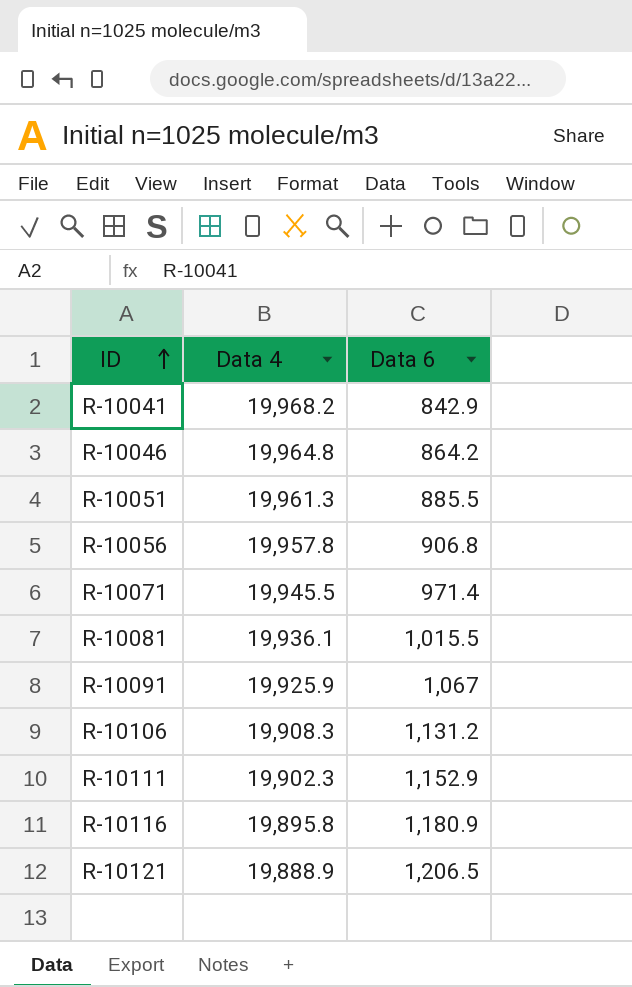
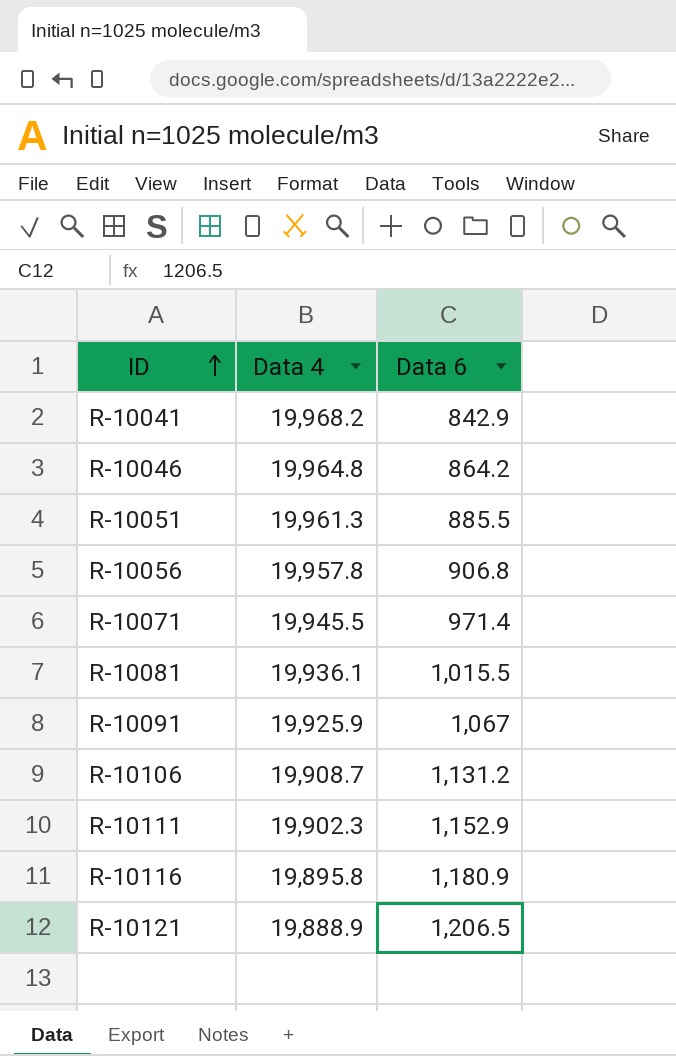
R-10106 | Data 4: 19,908.3 -> 19,908.7

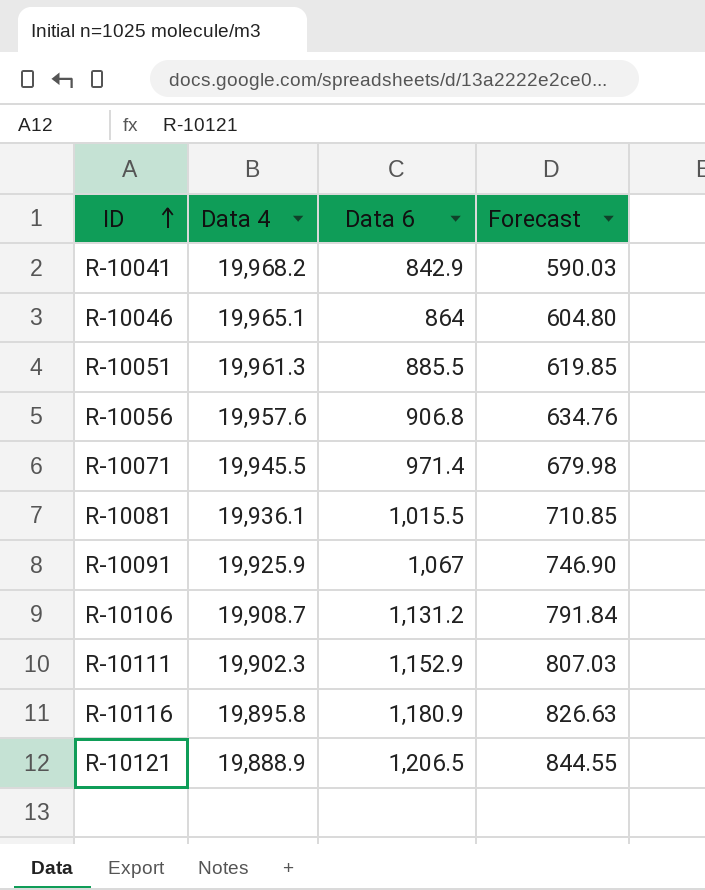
column Forecast | formula: none -> [Data 6] * 0.7
R-10046 | Data 4: 19,964.8 -> 19,965.1
R-10046 | Data 6: 864.2 -> 864
R-10056 | Data 4: 19,957.8 -> 19,957.6

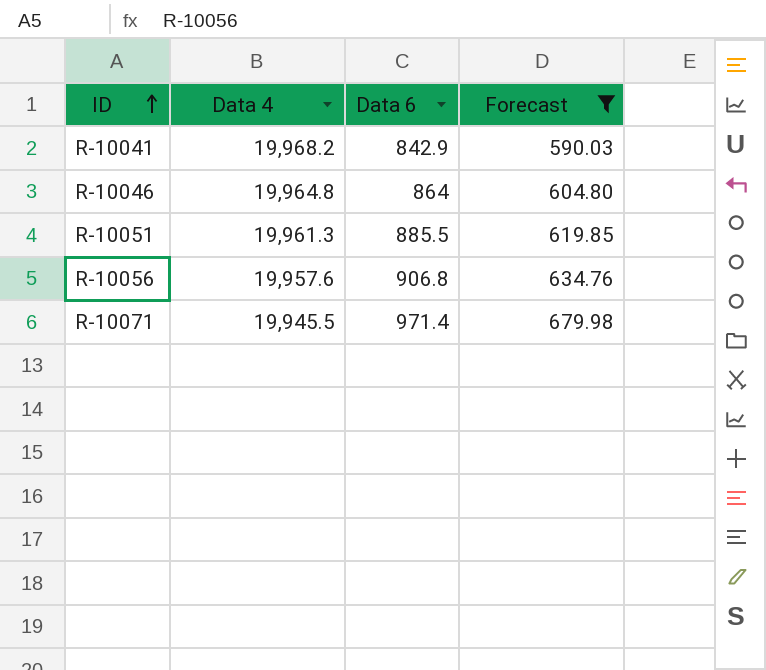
filter: none -> Forecast <= 679.98
R-10046 | Data 4: 19,965.1 -> 19,964.8

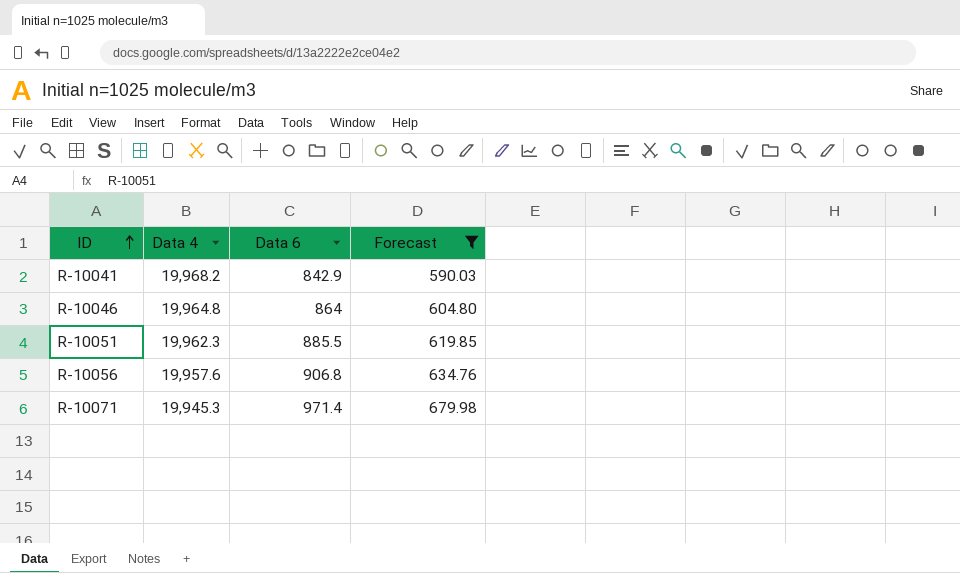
R-10051 | Data 4: 19,961.3 -> 19,962.3
R-10071 | Data 4: 19,945.5 -> 19,945.3

